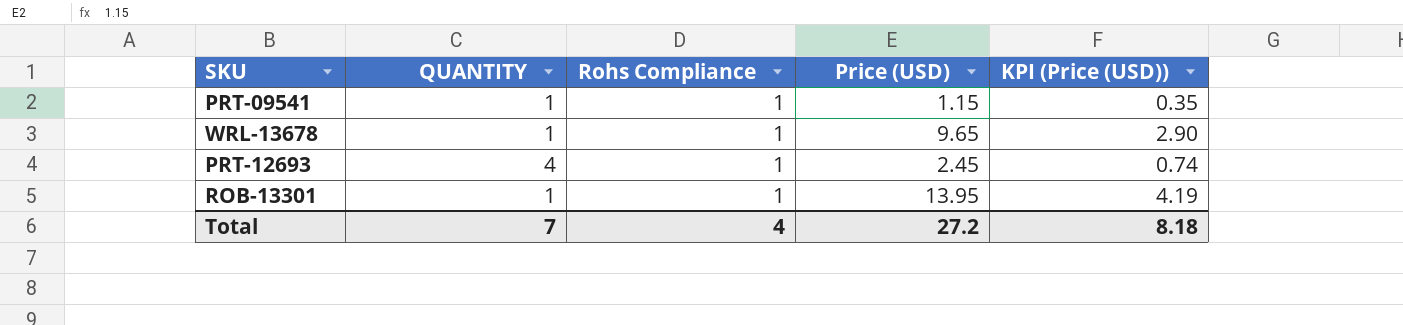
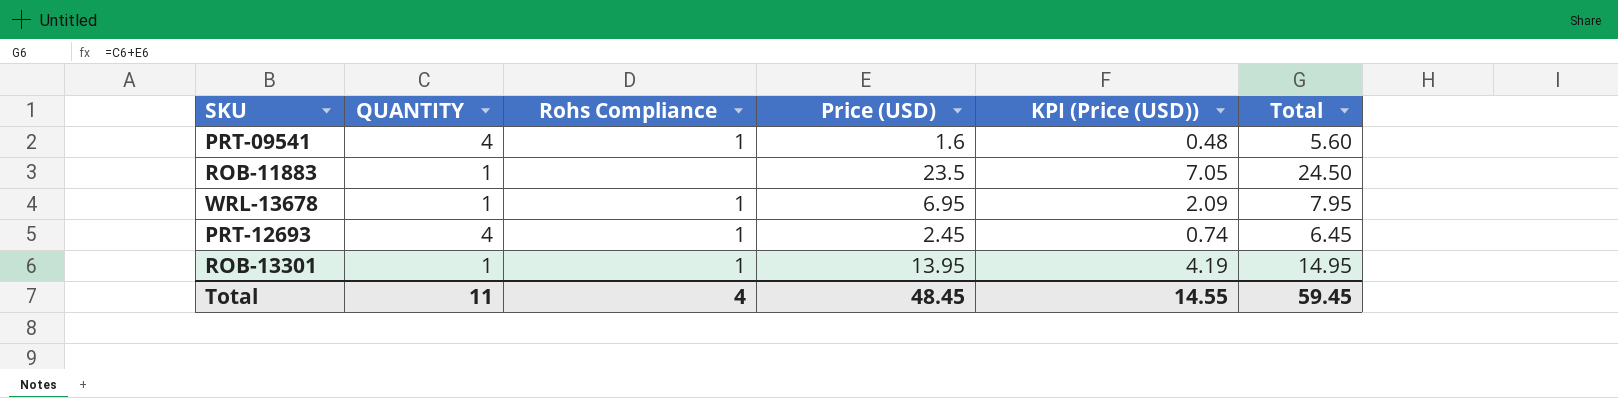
column Total | formula: none -> [QUANTITY] + [Price (USD)]
PRT-09541 | QUANTITY: 1 -> 4
PRT-09541 | Price (USD): 1.15 -> 1.6
PRT-09541 | KPI (Price (USD)): 0.35 -> 0.48
row ROB-11883: none -> 1 | none | 23.5 | 7.05 | 24.50
WRL-13678 | Price (USD): 9.65 -> 6.95
WRL-13678 | KPI (Price (USD)): 2.90 -> 2.09
Total | QUANTITY: 7 -> 11
Total | Price (USD): 27.2 -> 48.45
Total | KPI (Price (USD)): 8.18 -> 14.55

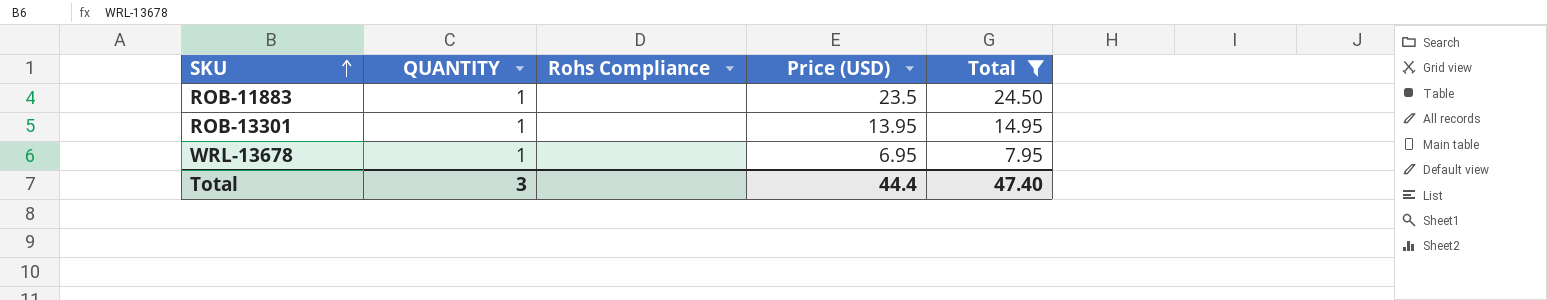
filter: none -> Total >= 7.95
row order: none -> SKU ascending
column KPI (Price (USD)) | formula: [Price (USD)] * 0.3 -> none
ROB-13301 | Rohs Compliance: 1 -> none
WRL-13678 | Rohs Compliance: 1 -> none
Total | QUANTITY: 11 -> 3
Total | Rohs Compliance: 4 -> none
Total | Price (USD): 48.45 -> 44.4
Total | Total: 59.45 -> 47.40

